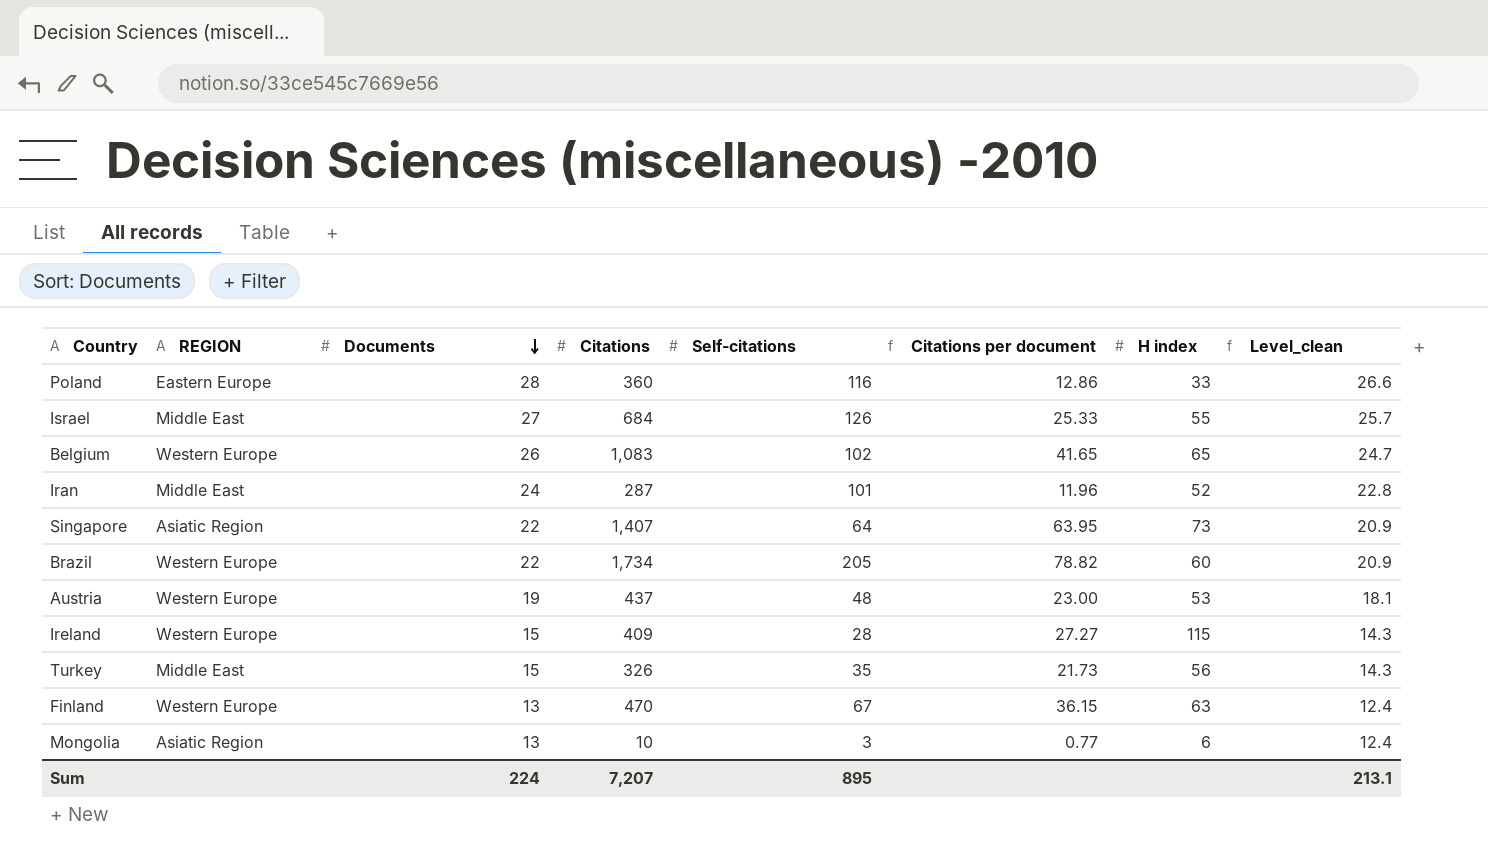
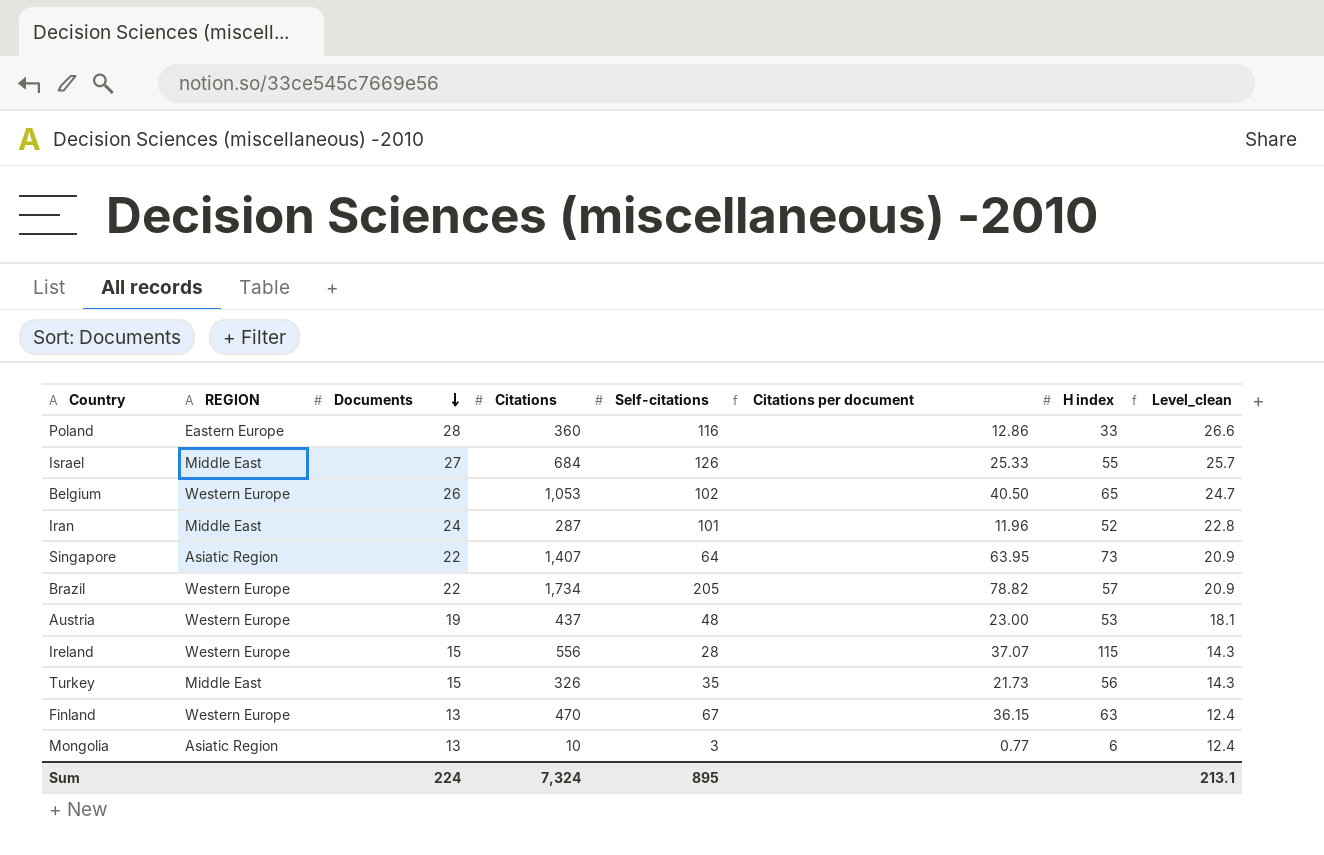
Belgium | Citations: 1,083 -> 1,053
Belgium | Citations per document: 41.65 -> 40.50
Brazil | H index: 60 -> 57
Ireland | Citations: 409 -> 556
Ireland | Citations per document: 27.27 -> 37.07
Sum | Citations: 7,207 -> 7,324

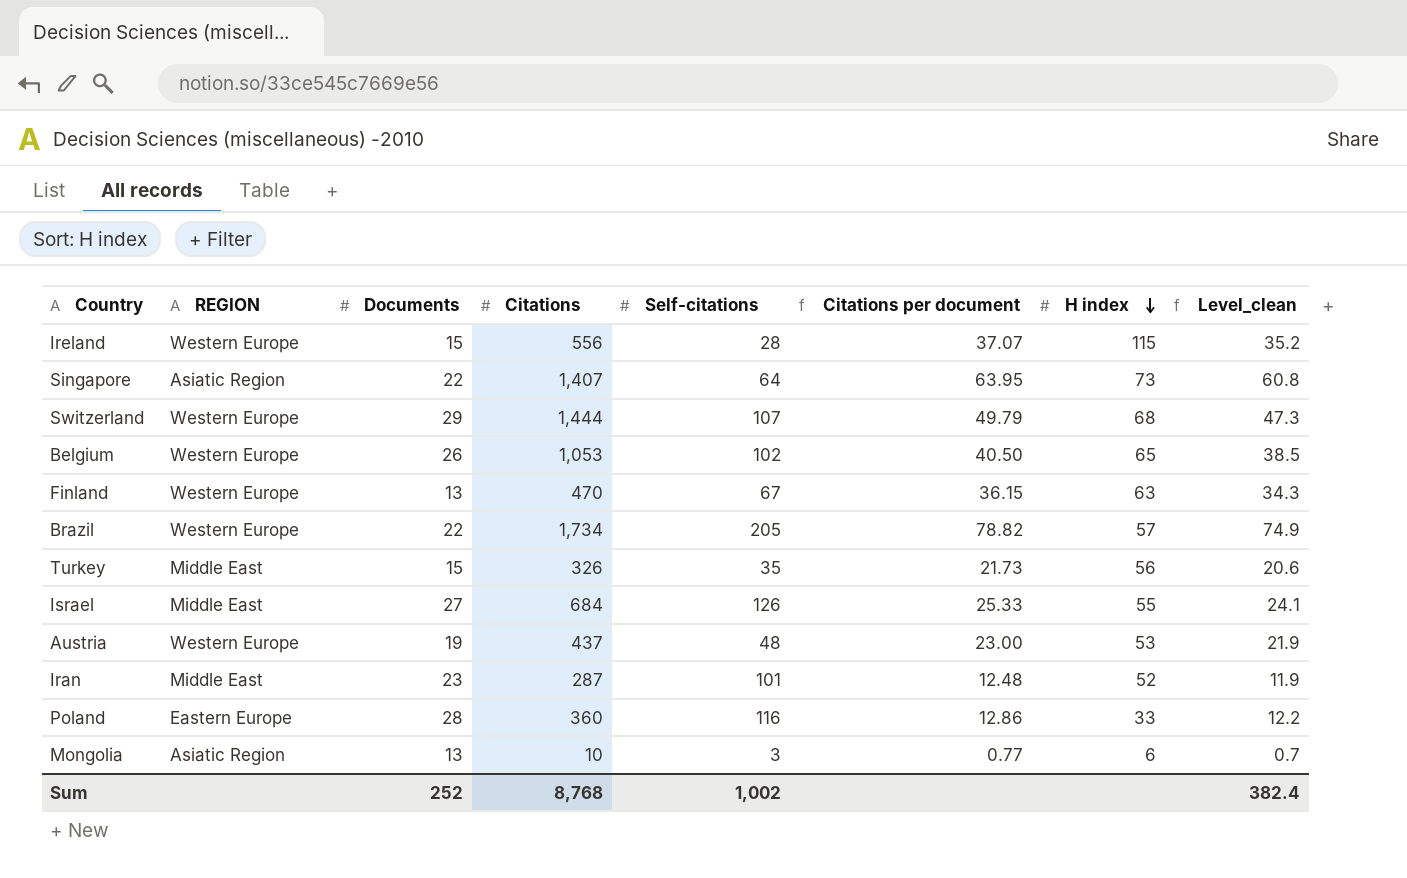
row order: Documents descending -> H index descending
column Level_clean | formula: [Documents] * 0.95 -> [Citations per document] * 0.95
row Switzerland: none -> Western Europe | 29 | 1,444 | 107 | 49.79 | 68 | 47.3
Iran | Documents: 24 -> 23
Iran | Citations per document: 11.96 -> 12.48
Sum | Documents: 224 -> 252
Sum | Citations: 7,324 -> 8,768
Sum | Self-citations: 895 -> 1,002
Sum | Level_clean: 213.1 -> 382.4

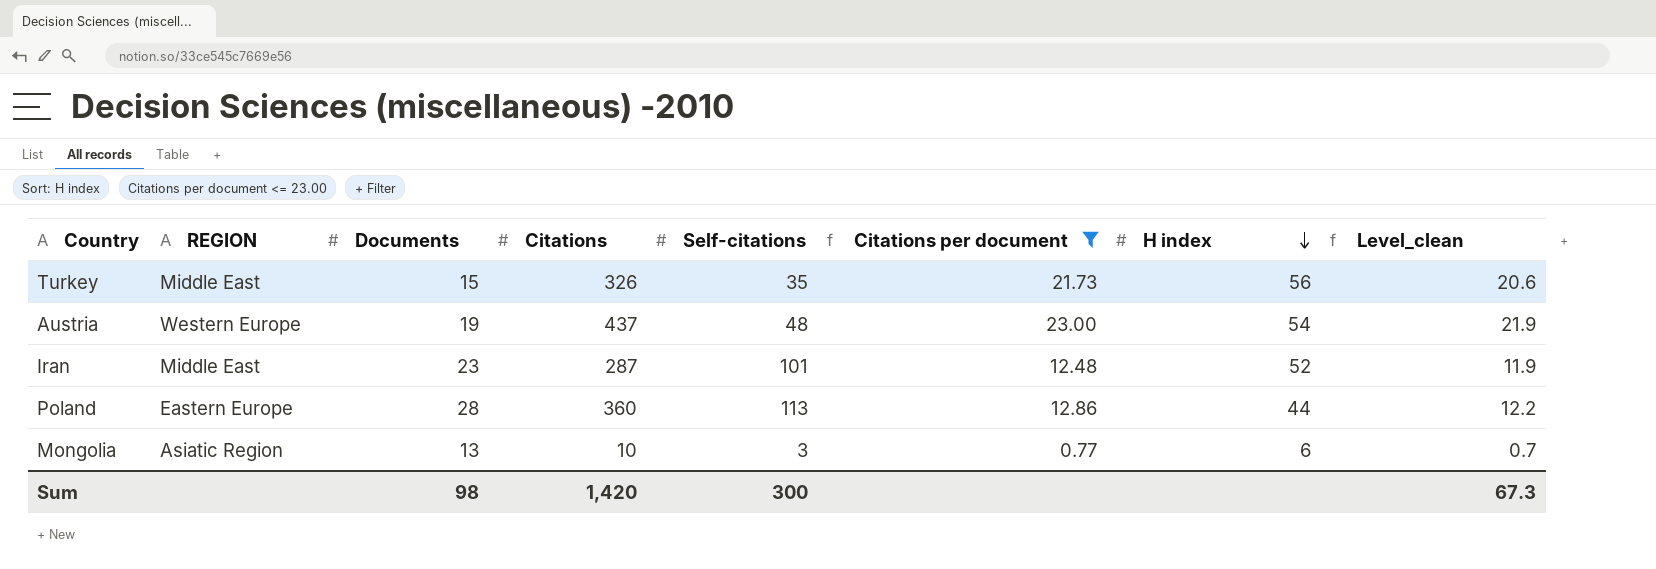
filter: none -> Citations per document <= 23.00
Austria | H index: 53 -> 54
Poland | Self-citations: 116 -> 113
Poland | H index: 33 -> 44
Sum | Documents: 252 -> 98
Sum | Citations: 8,768 -> 1,420
Sum | Self-citations: 1,002 -> 300
Sum | Level_clean: 382.4 -> 67.3

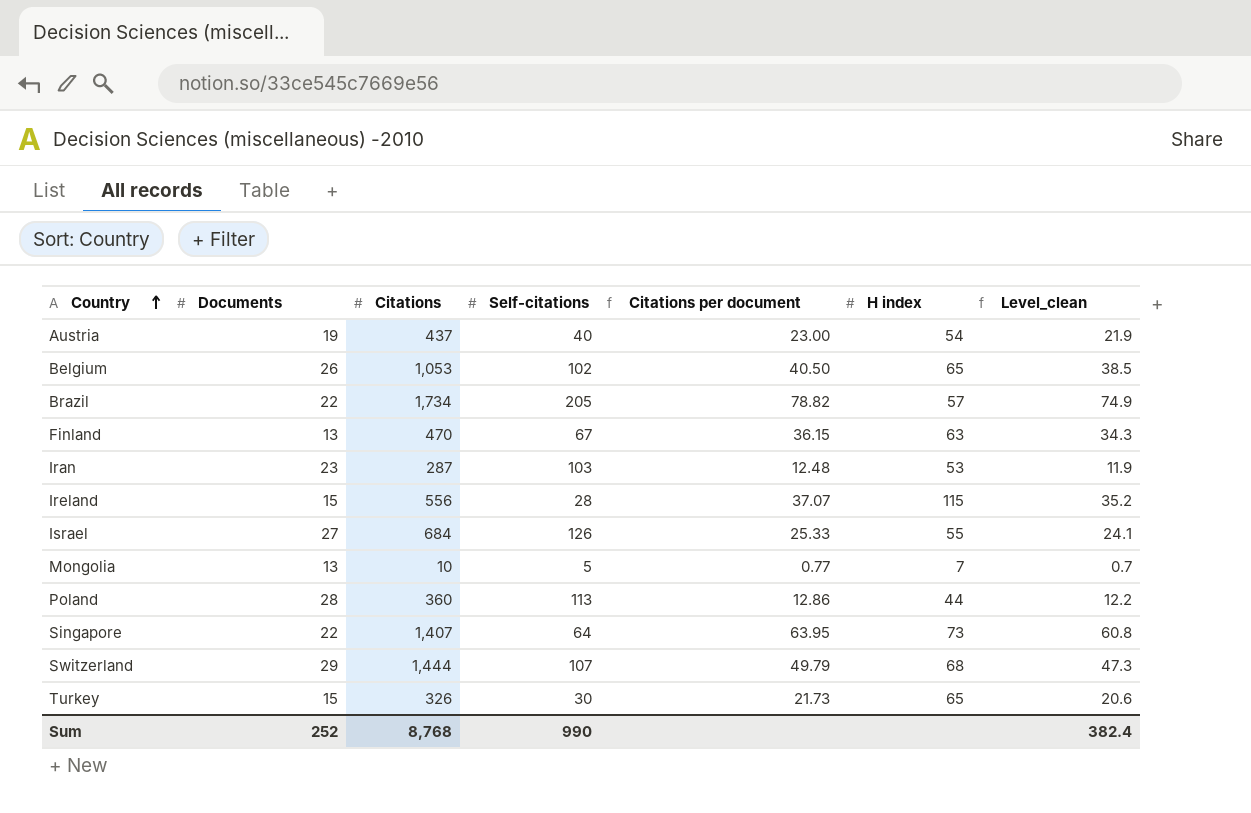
filter: Citations per document <= 23.00 -> none
row order: H index descending -> Country ascending
column REGION | position: 2 -> none
Austria | Self-citations: 48 -> 40
Iran | Self-citations: 101 -> 103
Iran | H index: 52 -> 53
Mongolia | Self-citations: 3 -> 5
Mongolia | H index: 6 -> 7
Turkey | Self-citations: 35 -> 30
Turkey | H index: 56 -> 65
Sum | Documents: 98 -> 252
Sum | Citations: 1,420 -> 8,768
Sum | Self-citations: 300 -> 990
Sum | Level_clean: 67.3 -> 382.4

